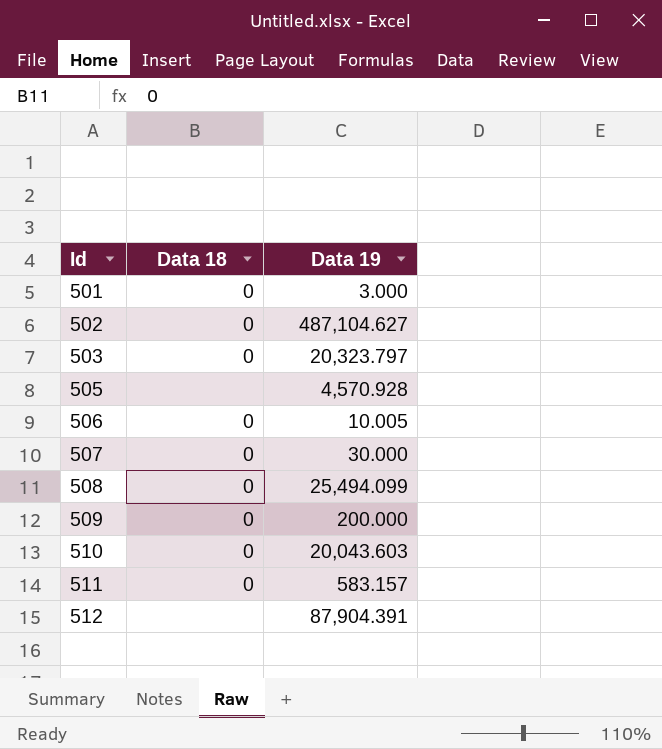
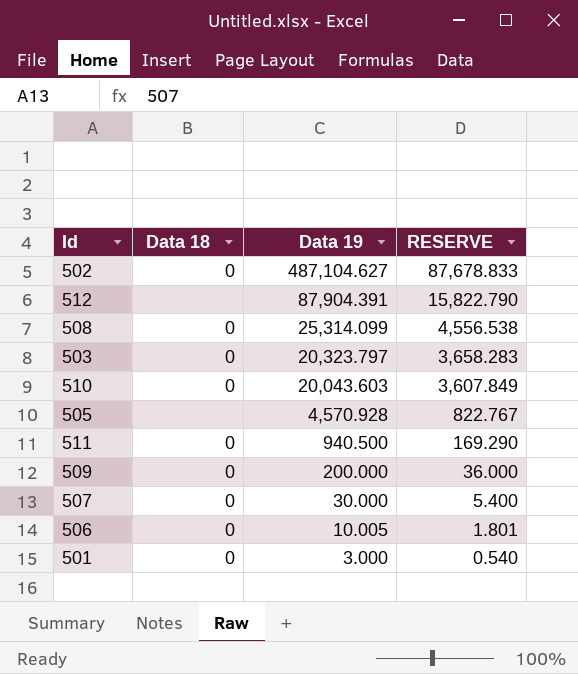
row order: Id ascending -> Data 19 descending
column RESERVE | formula: none -> [Data 19] * 0.18
508 | Data 19: 25,494.099 -> 25,314.099
511 | Data 19: 583.157 -> 940.500

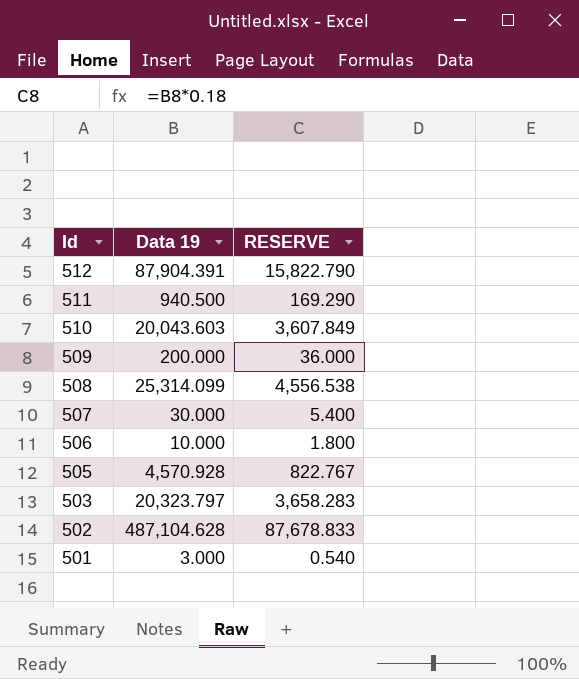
row order: Data 19 descending -> Id descending
column Data 18 | position: 2 -> none
506 | Data 19: 10.005 -> 10.000
506 | RESERVE: 1.801 -> 1.800
502 | Data 19: 487,104.627 -> 487,104.628

